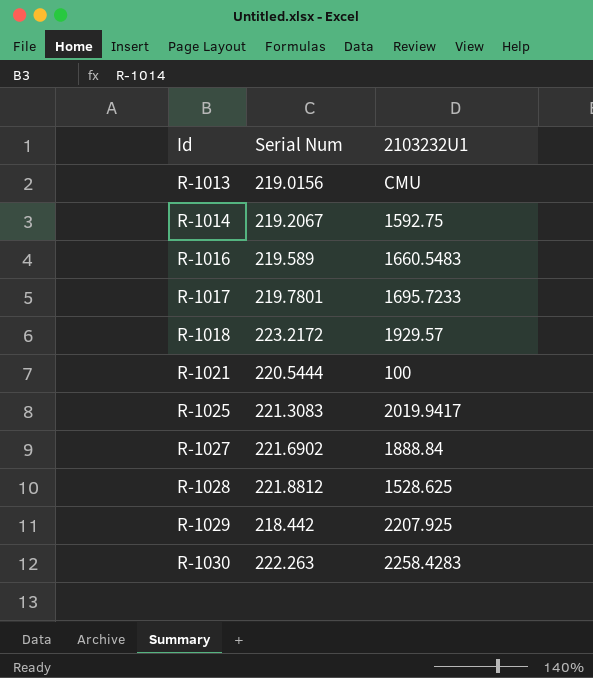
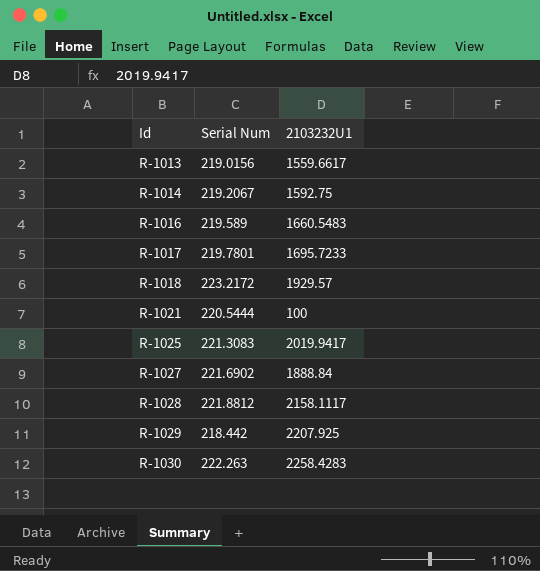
R-1013 | 2103232U1: CMU -> 1559.6617
R-1028 | 2103232U1: 1528.625 -> 2158.1117

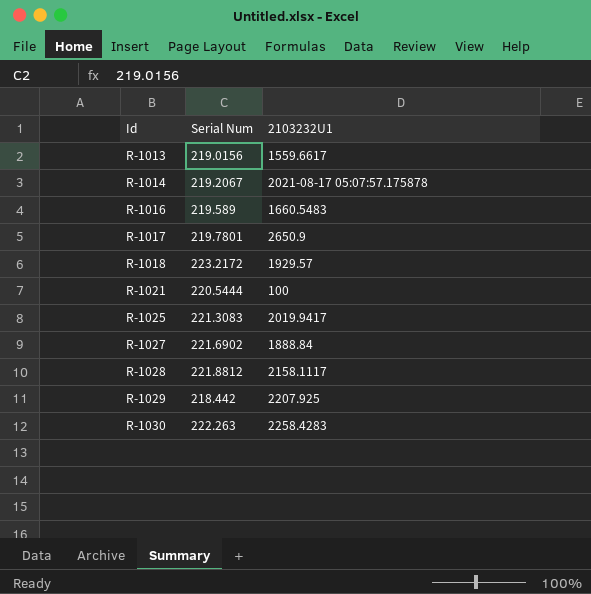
R-1014 | 2103232U1: 1592.75 -> 2021-08-17 05:07:57.175878
R-1017 | 2103232U1: 1695.7233 -> 2650.9

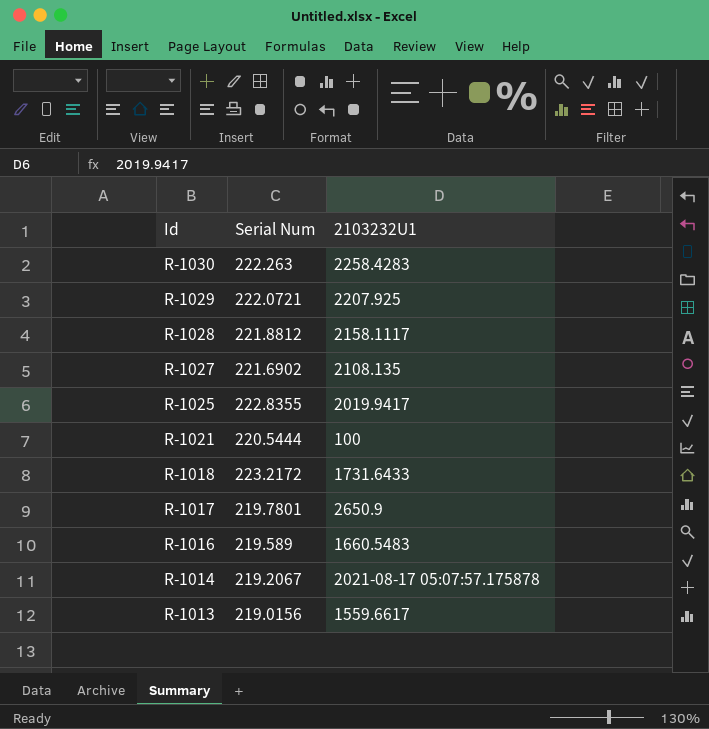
row order: Id ascending -> Id descending
R-1029 | Serial Num: 218.442 -> 222.0721
R-1027 | 2103232U1: 1888.84 -> 2108.135
R-1025 | Serial Num: 221.3083 -> 222.8355
R-1018 | 2103232U1: 1929.57 -> 1731.6433

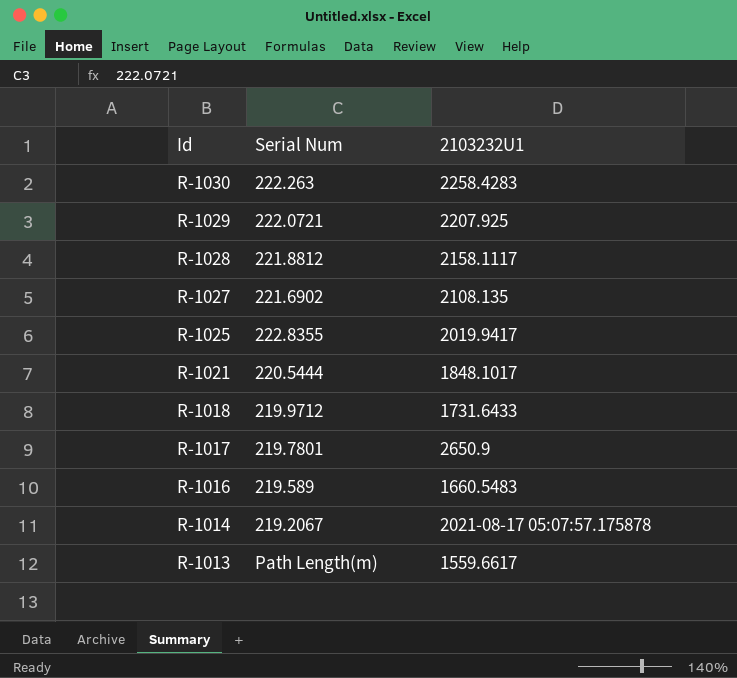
R-1021 | 2103232U1: 100 -> 1848.1017
R-1018 | Serial Num: 223.2172 -> 219.9712
R-1013 | Serial Num: 219.0156 -> Path Length(m)

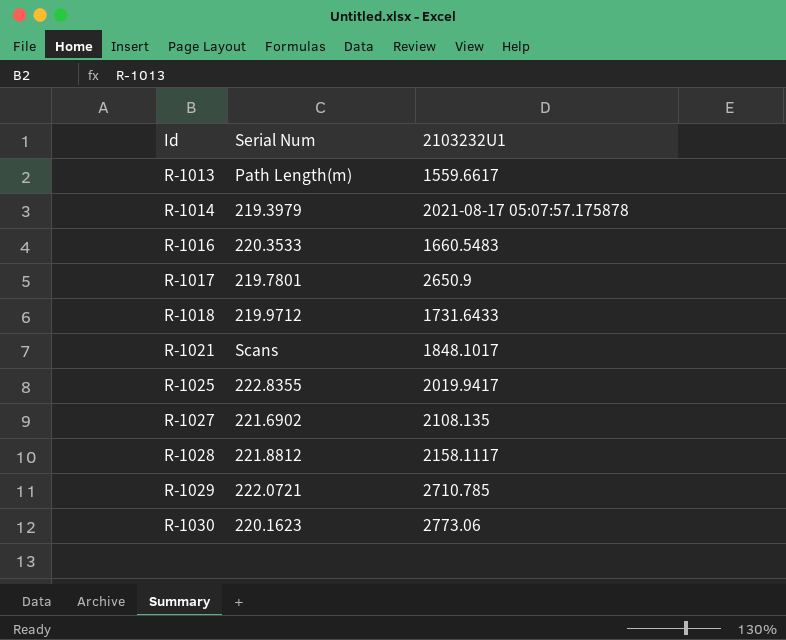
row order: Id descending -> Id ascending
R-1014 | Serial Num: 219.2067 -> 219.3979
R-1016 | Serial Num: 219.589 -> 220.3533
R-1021 | Serial Num: 220.5444 -> Scans
R-1029 | 2103232U1: 2207.925 -> 2710.785
R-1030 | Serial Num: 222.263 -> 220.1623
R-1030 | 2103232U1: 2258.4283 -> 2773.06

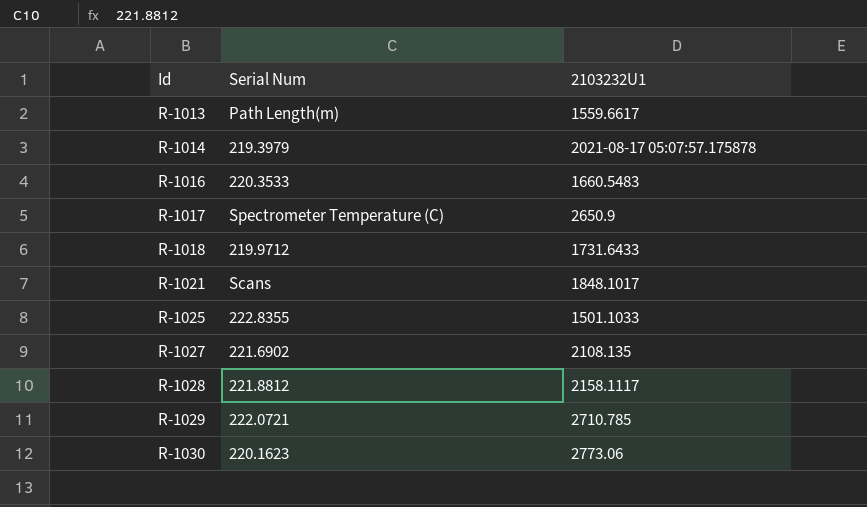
R-1017 | Serial Num: 219.7801 -> Spectrometer Temperature (C)
R-1025 | 2103232U1: 2019.9417 -> 1501.1033

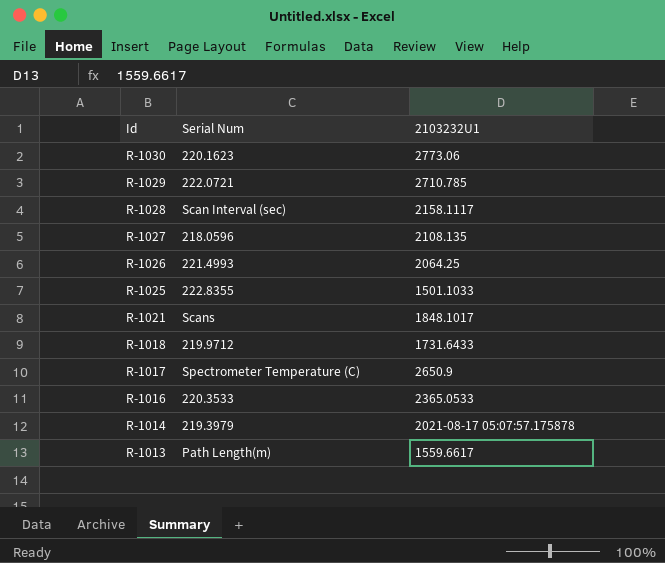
row order: Id ascending -> Id descending
R-1028 | Serial Num: 221.8812 -> Scan Interval (sec)
R-1027 | Serial Num: 221.6902 -> 218.0596
row R-1026: none -> 221.4993 | 2064.25
R-1016 | 2103232U1: 1660.5483 -> 2365.0533

